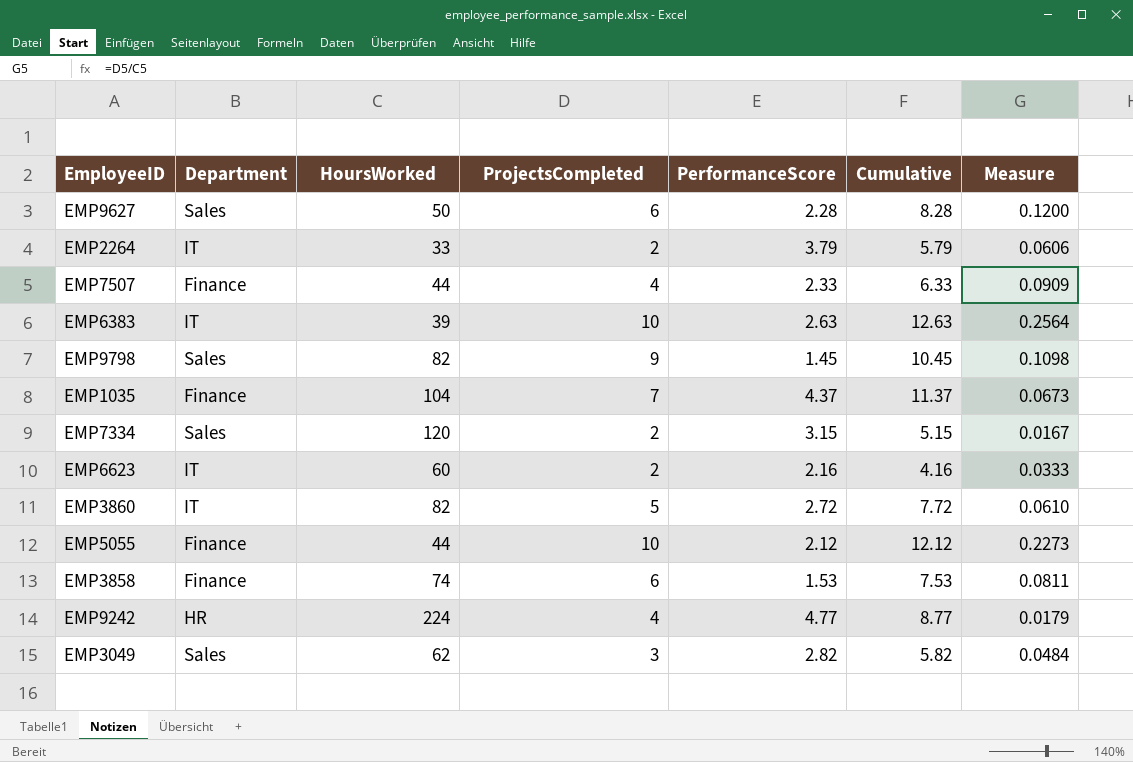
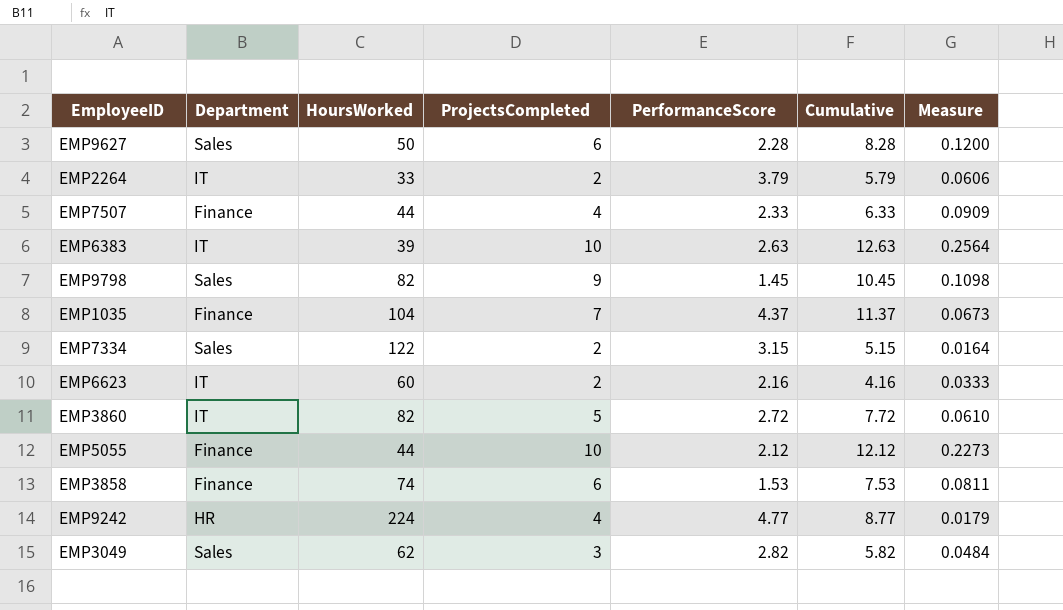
EMP7334 | HoursWorked: 120 -> 122
EMP7334 | Measure: 0.0167 -> 0.0164

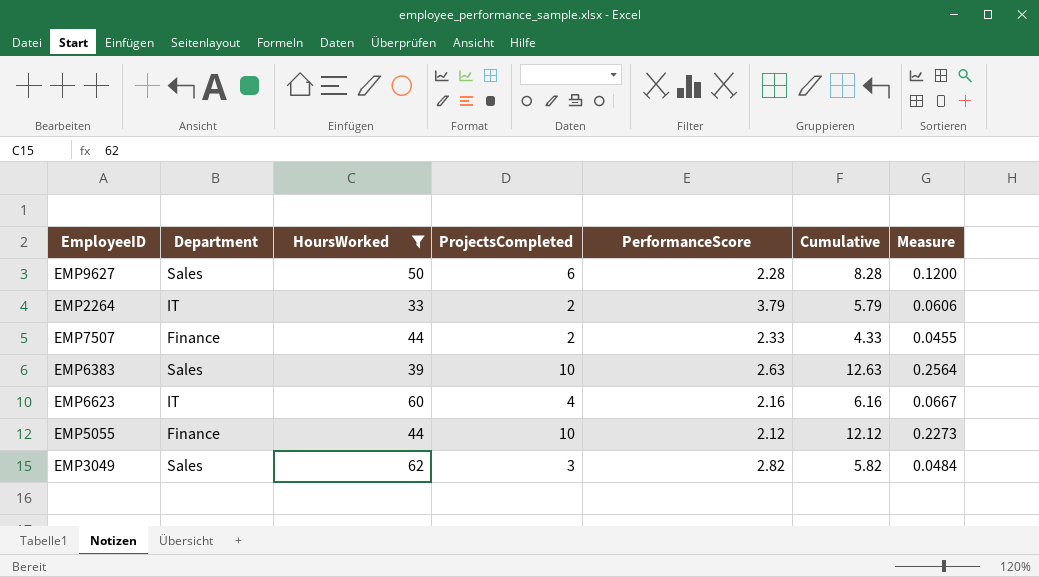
filter: none -> HoursWorked <= 62
EMP7507 | ProjectsCompleted: 4 -> 2
EMP7507 | Cumulative: 6.33 -> 4.33
EMP7507 | Measure: 0.0909 -> 0.0455
EMP6383 | Department: IT -> Sales
EMP6623 | ProjectsCompleted: 2 -> 4
EMP6623 | Cumulative: 4.16 -> 6.16
EMP6623 | Measure: 0.0333 -> 0.0667

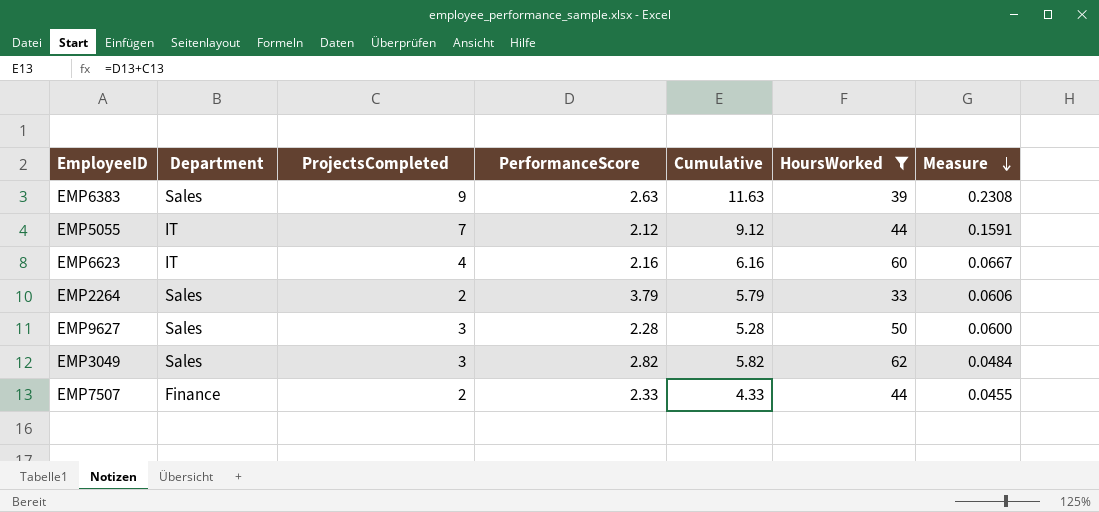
row order: none -> Measure descending
column HoursWorked | position: 3 -> 6
EMP6383 | ProjectsCompleted: 10 -> 9
EMP6383 | Cumulative: 12.63 -> 11.63
EMP6383 | Measure: 0.2564 -> 0.2308
EMP5055 | Department: Finance -> IT
EMP5055 | ProjectsCompleted: 10 -> 7
EMP5055 | Cumulative: 12.12 -> 9.12
EMP5055 | Measure: 0.2273 -> 0.1591
EMP2264 | Department: IT -> Sales
EMP9627 | ProjectsCompleted: 6 -> 3
EMP9627 | Cumulative: 8.28 -> 5.28
EMP9627 | Measure: 0.1200 -> 0.0600

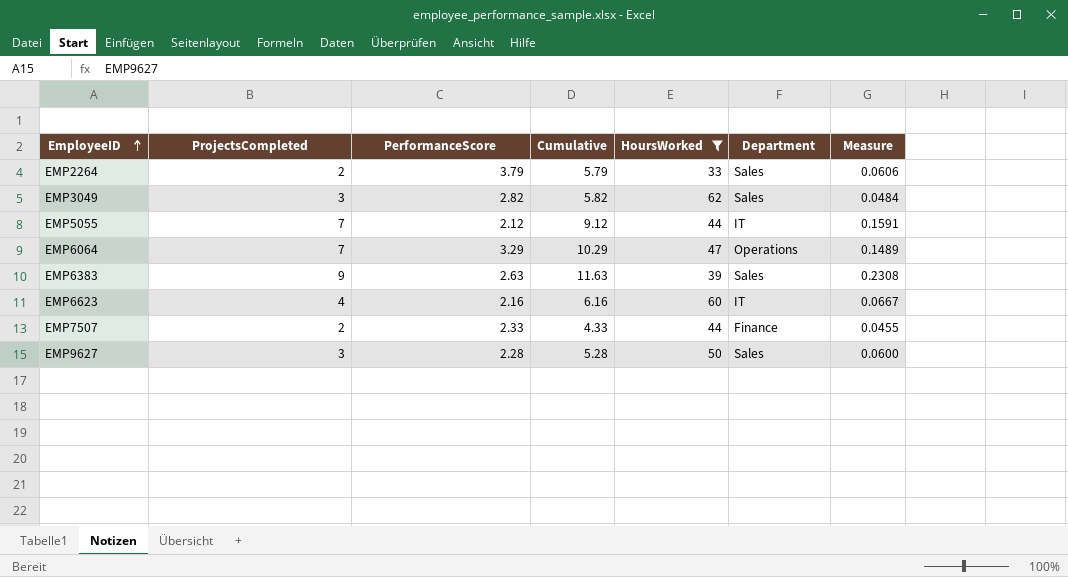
row order: Measure descending -> EmployeeID ascending
column Department | position: 2 -> 6
row EMP6064: none -> 7 | 3.29 | 10.29 | 47 | Operations | 0.1489

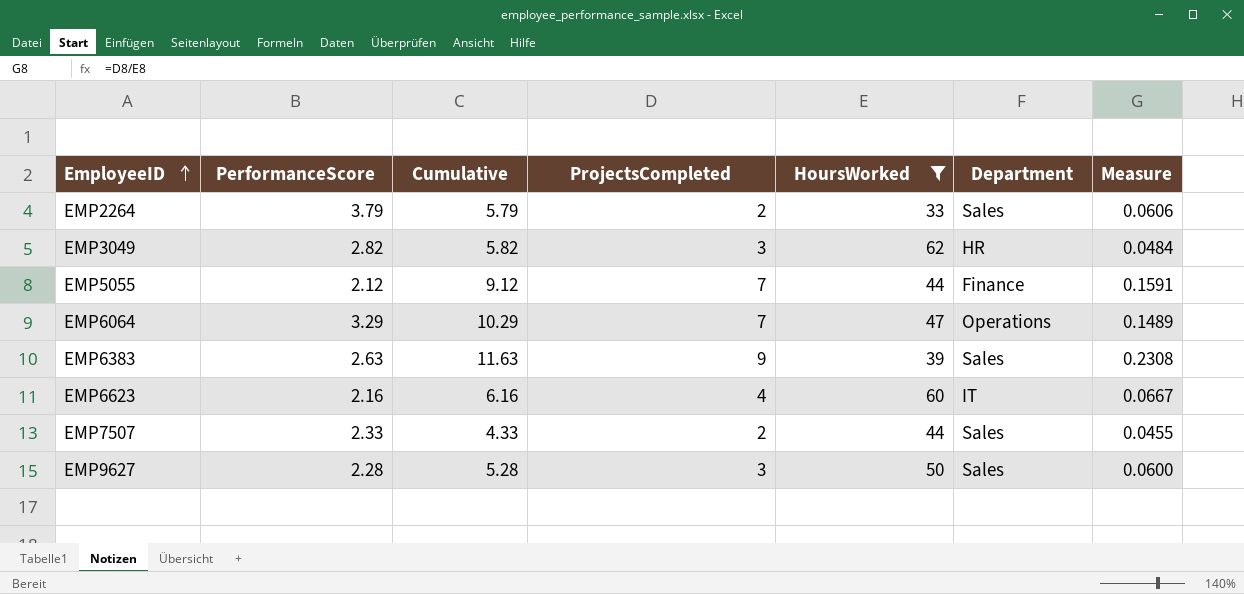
column ProjectsCompleted | position: 2 -> 4
EMP3049 | Department: Sales -> HR
EMP5055 | Department: IT -> Finance
EMP7507 | Department: Finance -> Sales

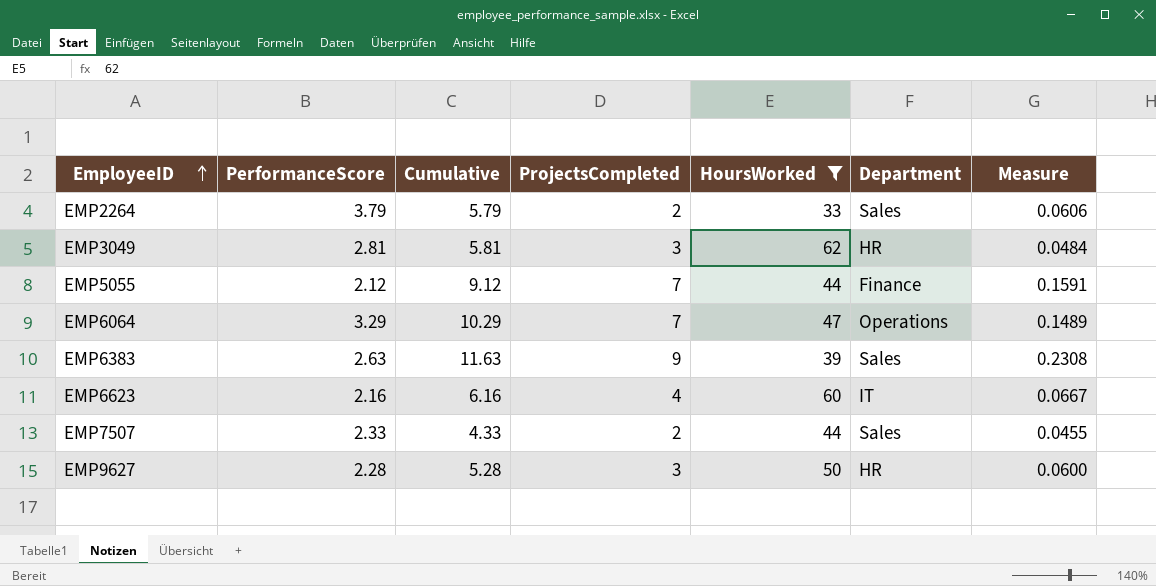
EMP3049 | PerformanceScore: 2.82 -> 2.81
EMP3049 | Cumulative: 5.82 -> 5.81
EMP9627 | Department: Sales -> HR

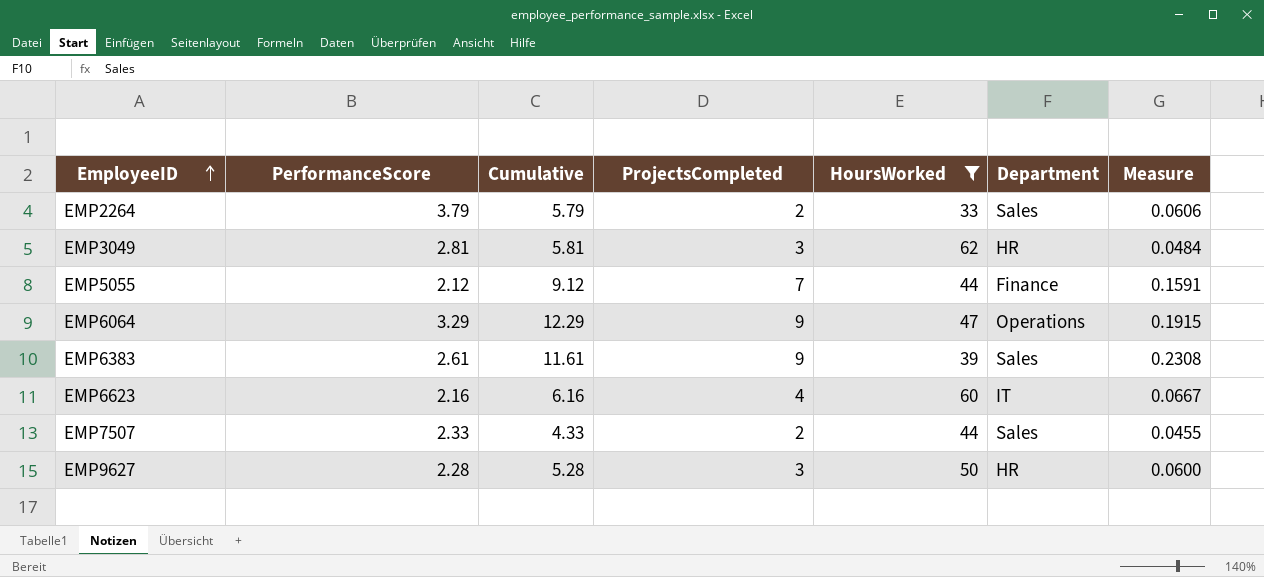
EMP6064 | Cumulative: 10.29 -> 12.29
EMP6064 | ProjectsCompleted: 7 -> 9
EMP6064 | Measure: 0.1489 -> 0.1915
EMP6383 | PerformanceScore: 2.63 -> 2.61
EMP6383 | Cumulative: 11.63 -> 11.61

